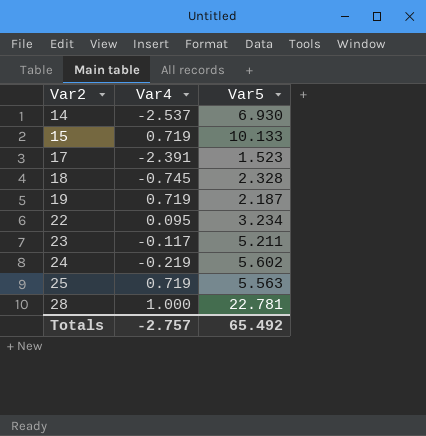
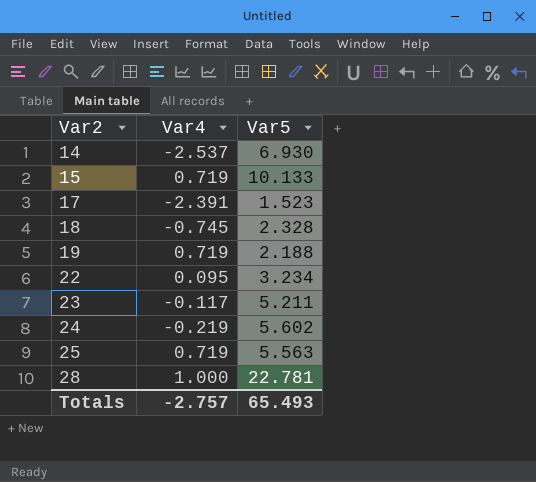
19 | Var5: 2.187 -> 2.188
Totals | Var5: 65.492 -> 65.493

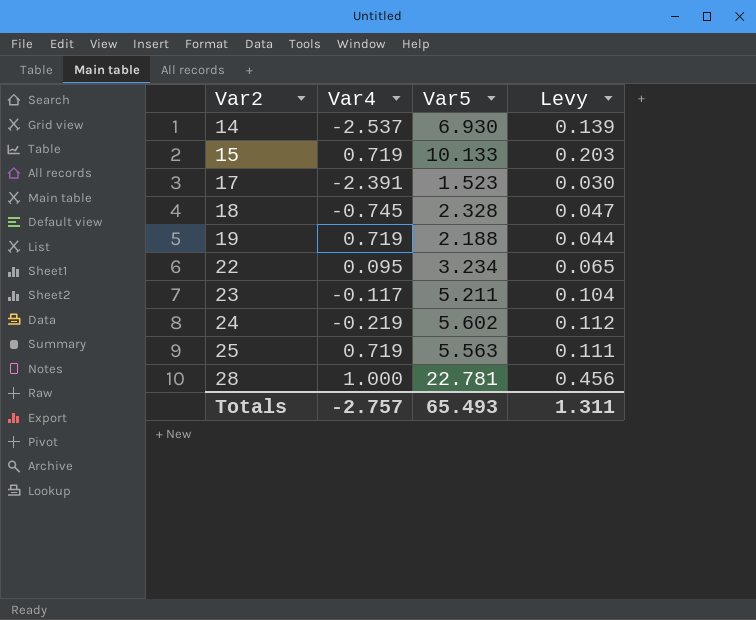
column Levy | formula: none -> [Var5] * 0.02

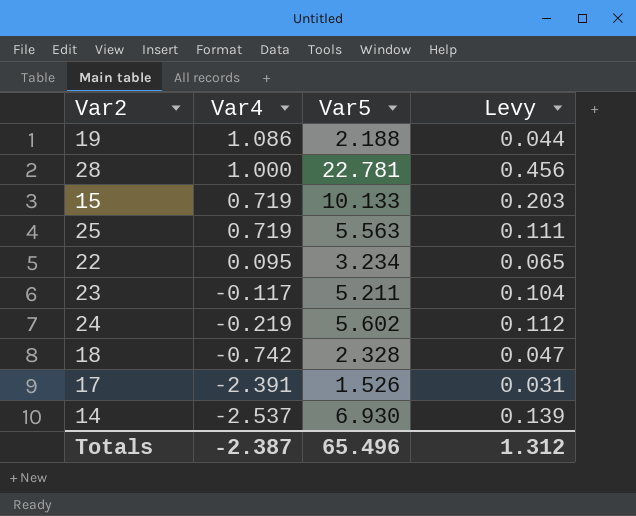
row order: Var2 ascending -> Var4 descending
19 | Var4: 0.719 -> 1.086
18 | Var4: -0.745 -> -0.742
17 | Var5: 1.523 -> 1.526
17 | Levy: 0.030 -> 0.031
Totals | Var4: -2.757 -> -2.387
Totals | Var5: 65.493 -> 65.496
Totals | Levy: 1.311 -> 1.312

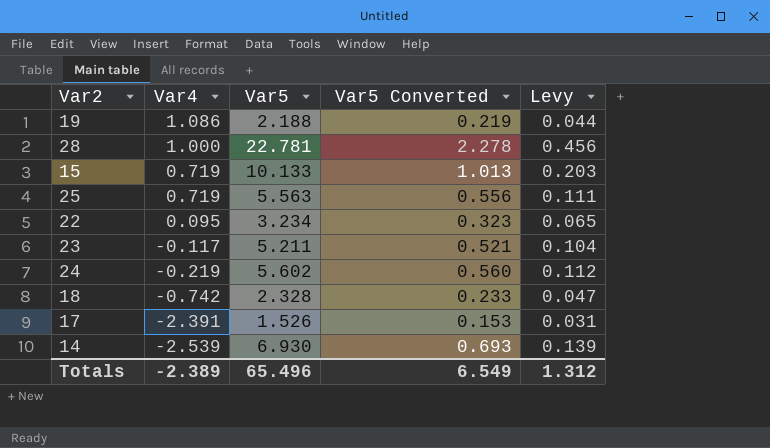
column Var5 Converted | formula: none -> [Var5] * 0.1
14 | Var4: -2.537 -> -2.539
Totals | Var4: -2.387 -> -2.389

